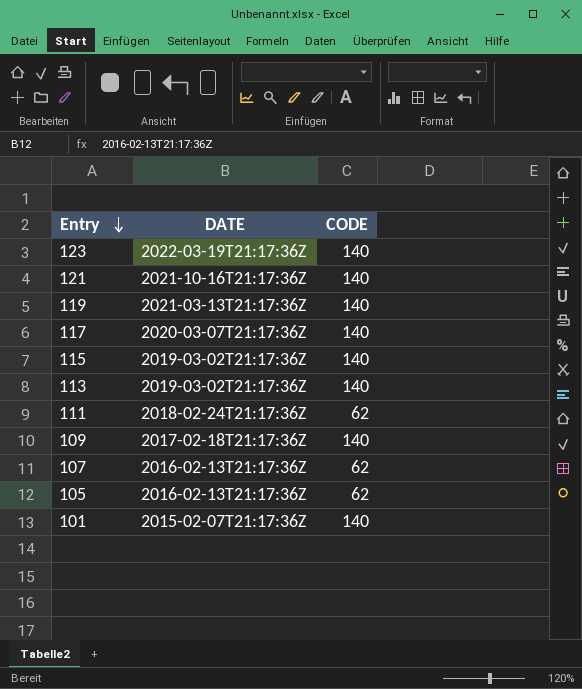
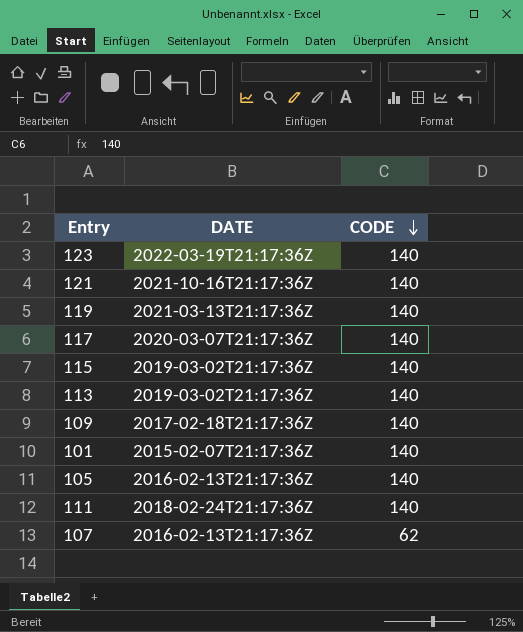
row order: Entry descending -> CODE descending
105 | CODE: 62 -> 140
111 | CODE: 62 -> 140

